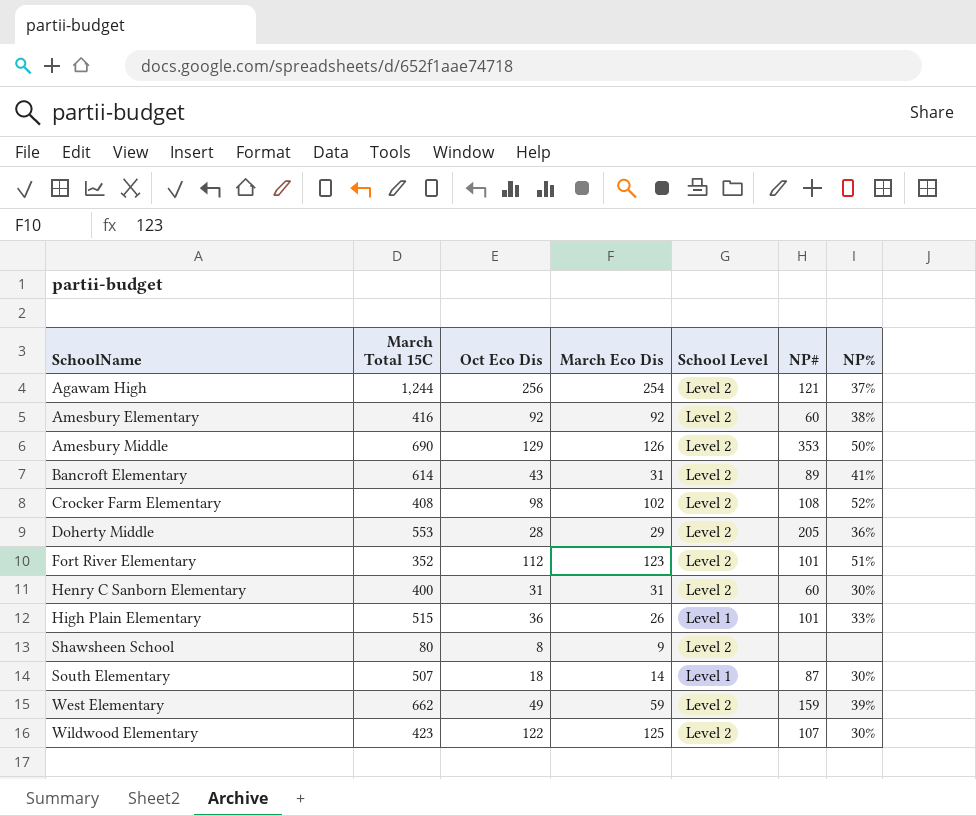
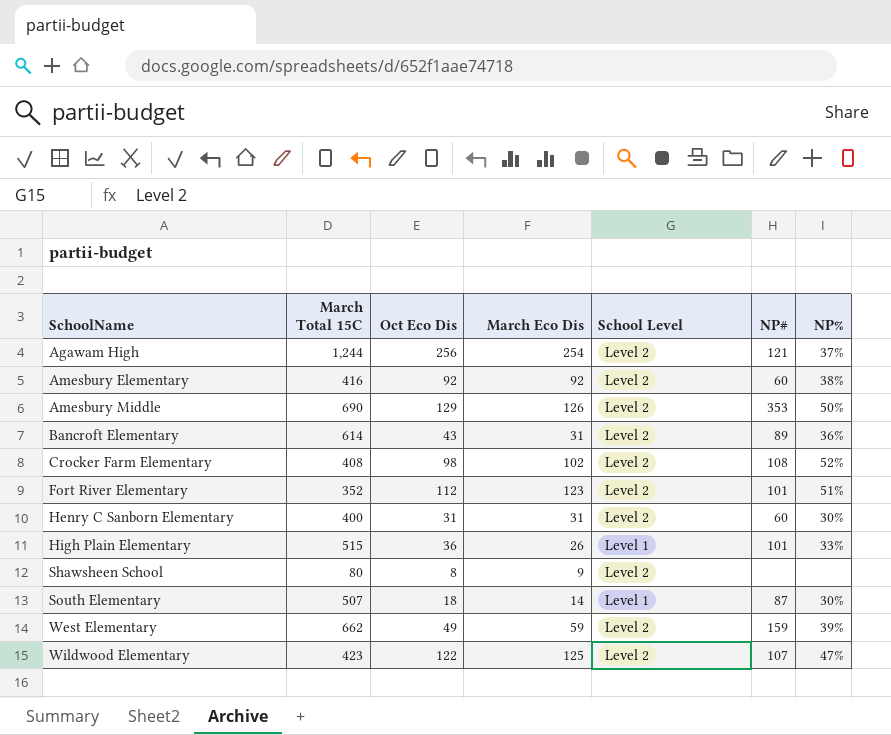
row Doherty Middle: 553 | 28 | 29 | Level 2 | 205 | 36% -> none
Bancroft Elementary | NP%: 41% -> 36%
Wildwood Elementary | NP%: 30% -> 47%

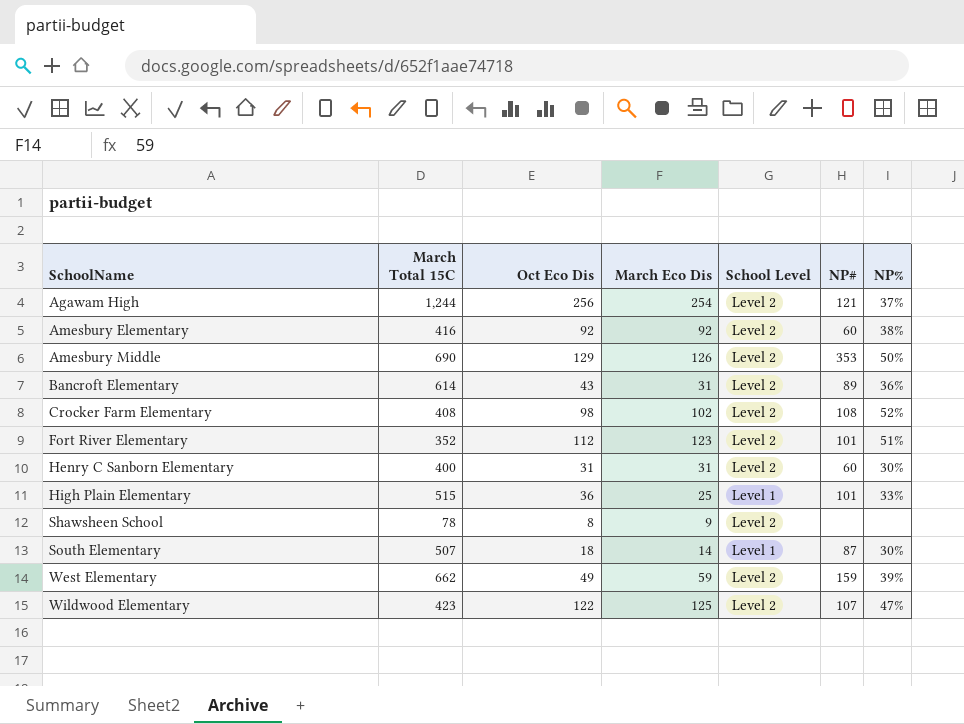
High Plain Elementary | March Eco Dis: 26 -> 25
Shawsheen School | March Total 15C: 80 -> 78

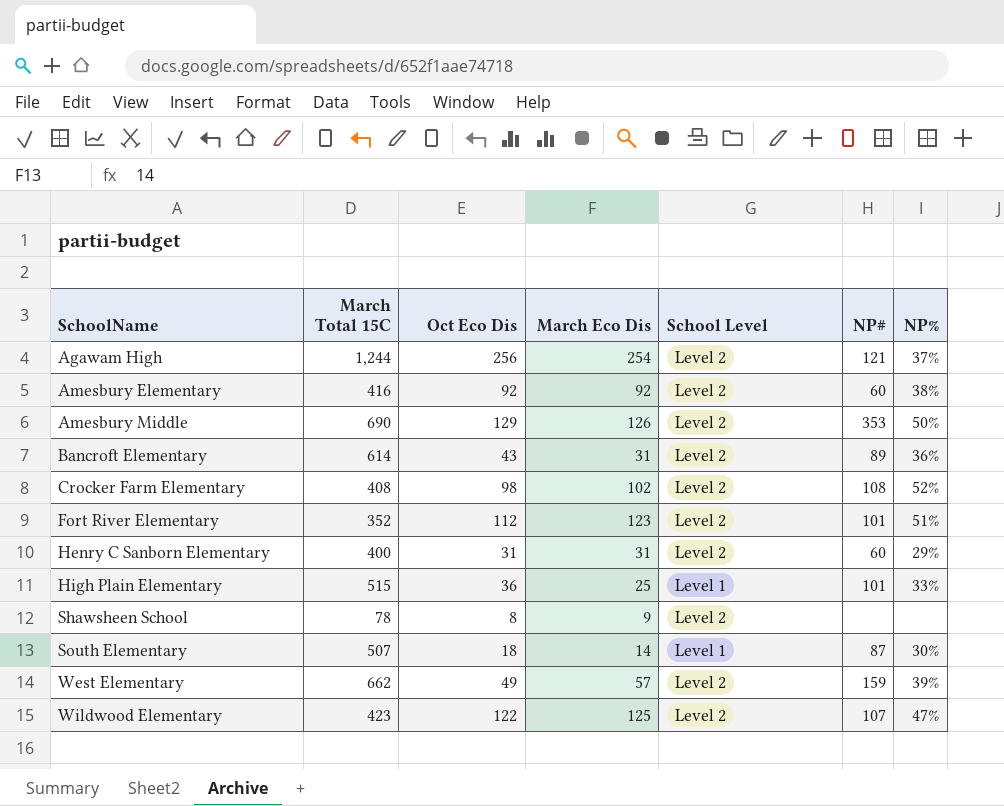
Henry C Sanborn Elementary | NP%: 30% -> 29%
West Elementary | March Eco Dis: 59 -> 57

